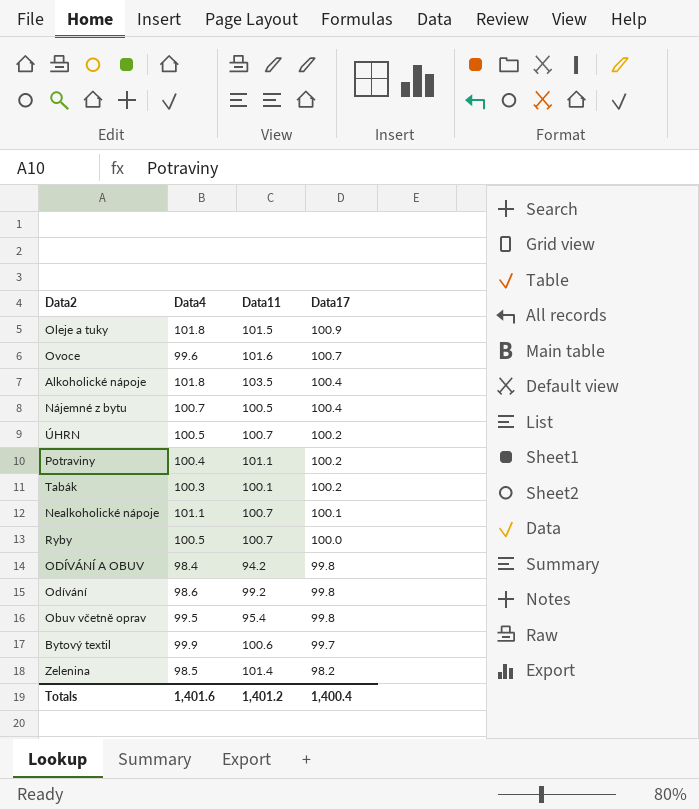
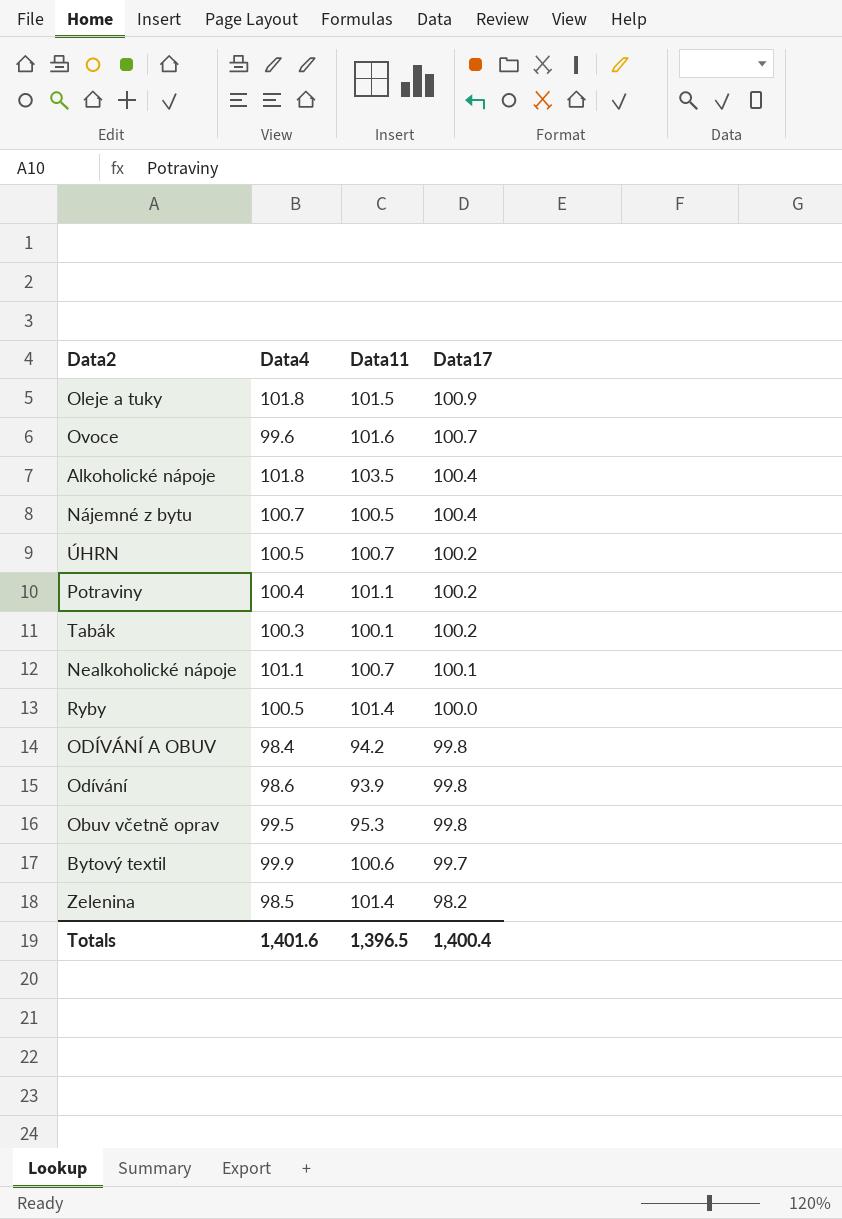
Ryby | Data11: 100.7 -> 101.4
Odívání | Data11: 99.2 -> 93.9
Obuv včetně oprav | Data11: 95.4 -> 95.3
Totals | Data11: 1,401.2 -> 1,396.5

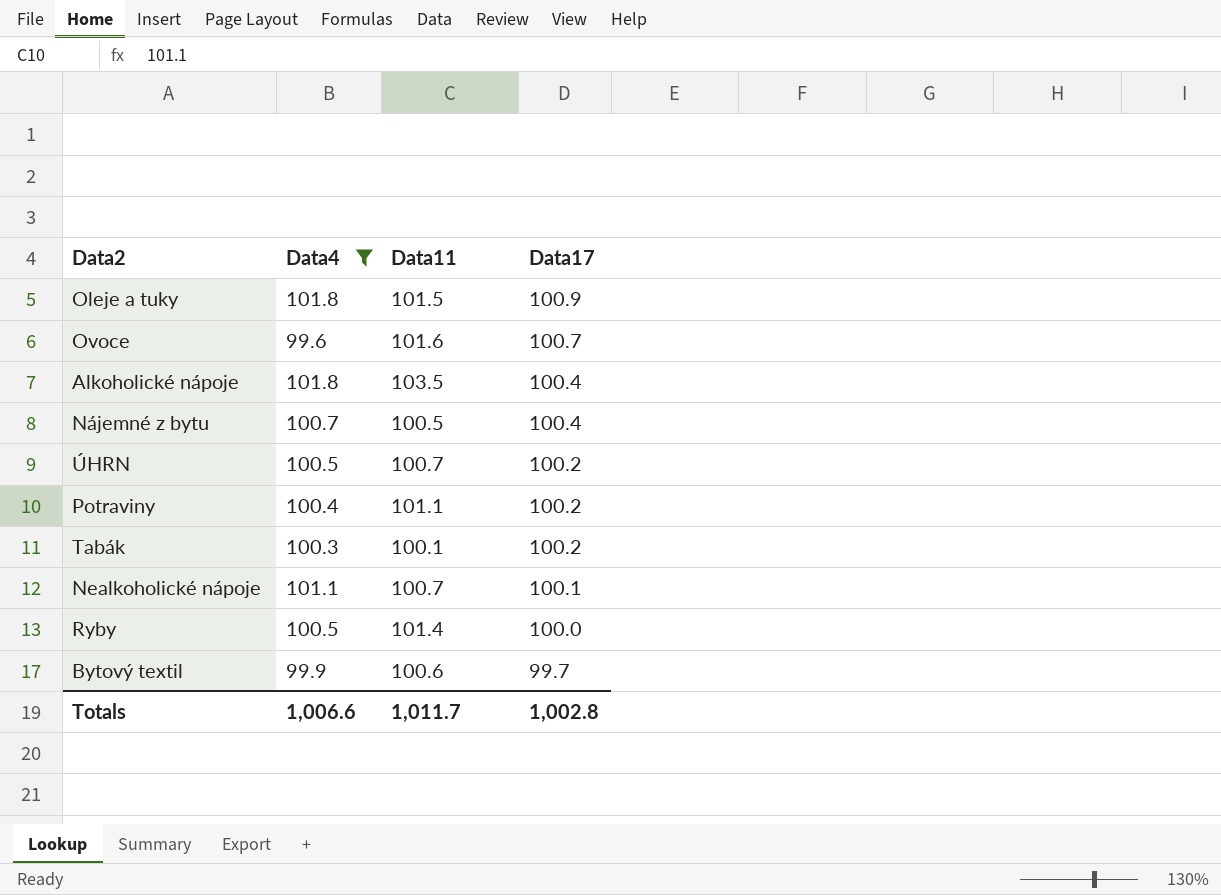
filter: none -> Data4 >= 99.6
Totals | Data4: 1,401.6 -> 1,006.6
Totals | Data11: 1,396.5 -> 1,011.7
Totals | Data17: 1,400.4 -> 1,002.8

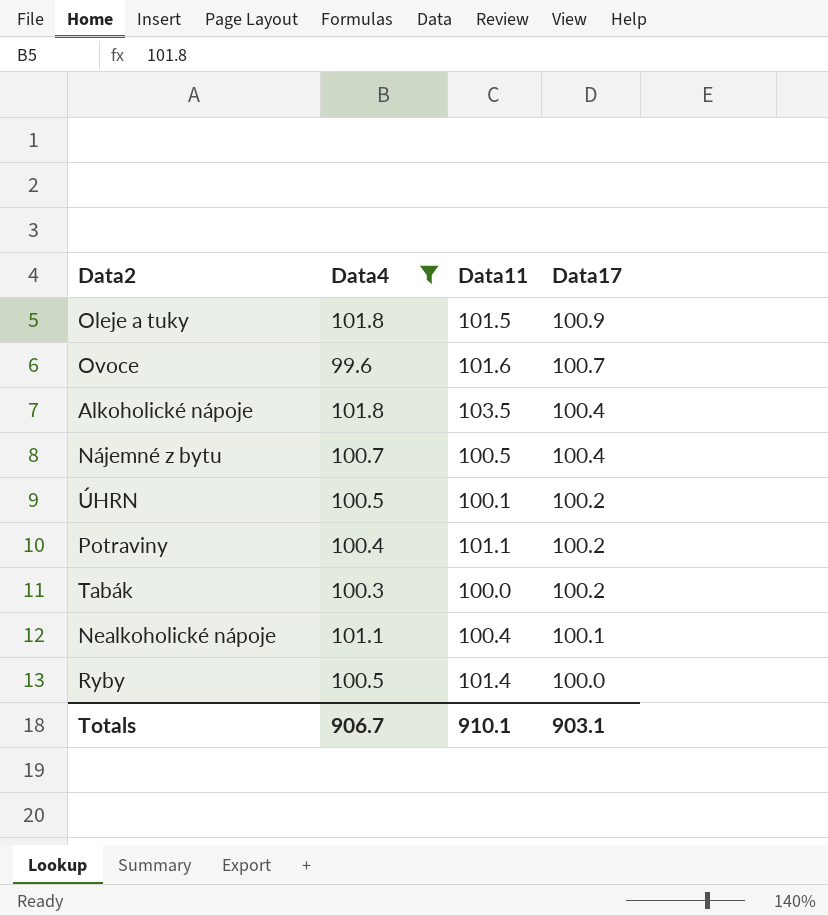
row Bytový textil: 99.9 | 100.6 | 99.7 -> none
ÚHRN | Data11: 100.7 -> 100.1
Tabák | Data11: 100.1 -> 100.0
Nealkoholické nápoje | Data11: 100.7 -> 100.4
Totals | Data4: 1,006.6 -> 906.7
Totals | Data11: 1,011.7 -> 910.1
Totals | Data17: 1,002.8 -> 903.1

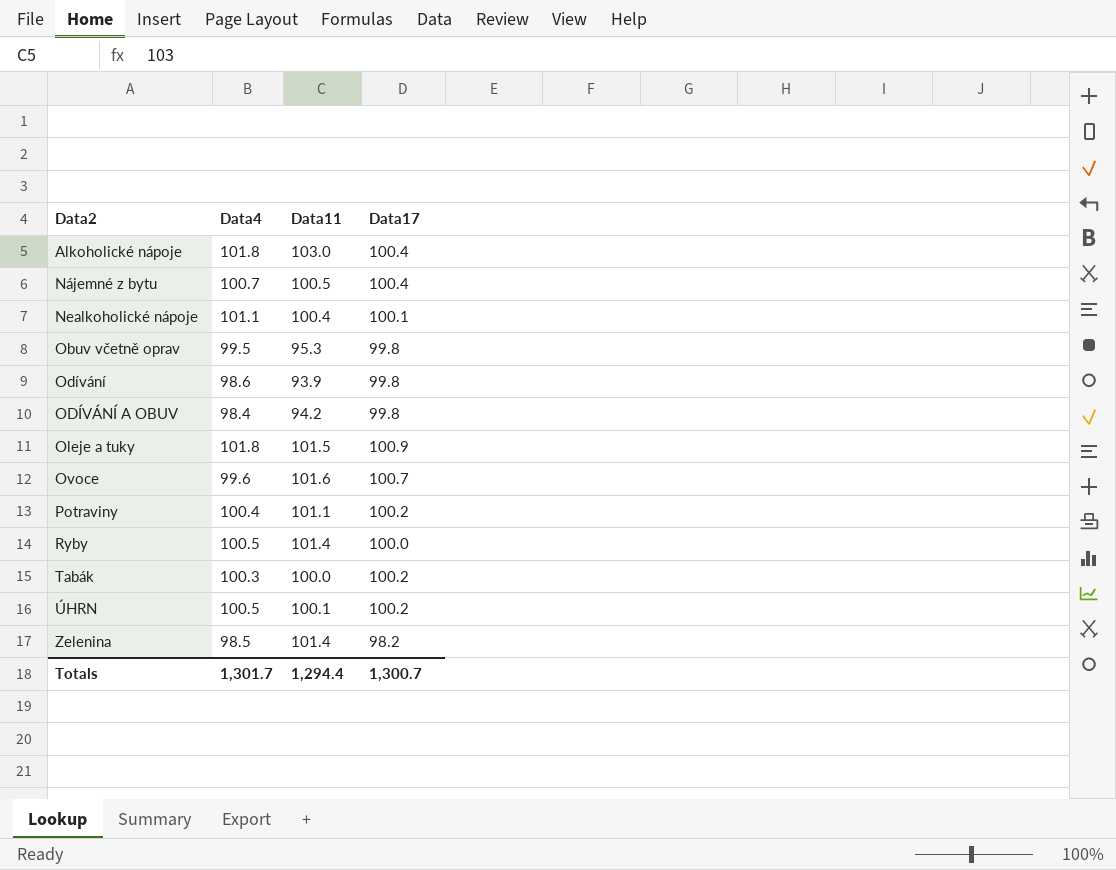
filter: Data4 >= 99.6 -> none
row order: Data17 descending -> Data2 ascending
Alkoholické nápoje | Data11: 103.5 -> 103.0
Totals | Data4: 906.7 -> 1,301.7
Totals | Data11: 910.1 -> 1,294.4
Totals | Data17: 903.1 -> 1,300.7

